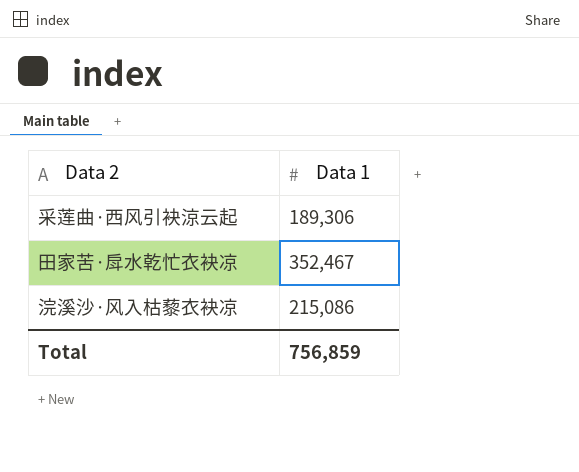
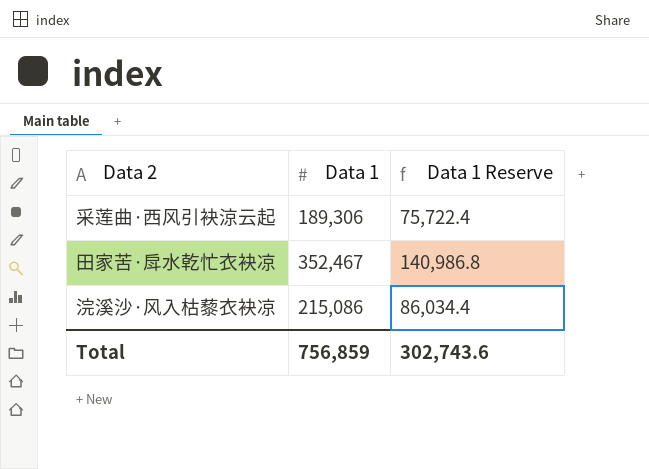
column Data 1 Reserve | formula: none -> [Data 1] * 0.4

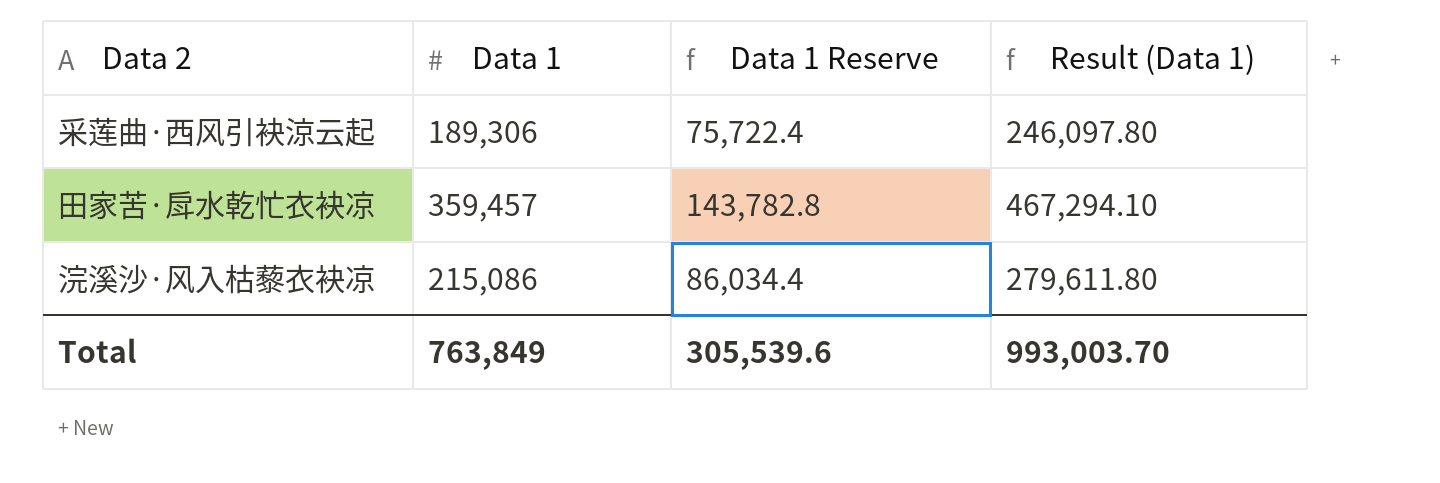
column Result (Data 1) | formula: none -> [Data 1] * 1.3
田家苦·戽水乾忙衣袂凉 | Data 1: 352,467 -> 359,457
田家苦·戽水乾忙衣袂凉 | Data 1 Reserve: 140,986.8 -> 143,782.8
Total | Data 1: 756,859 -> 763,849
Total | Data 1 Reserve: 302,743.6 -> 305,539.6

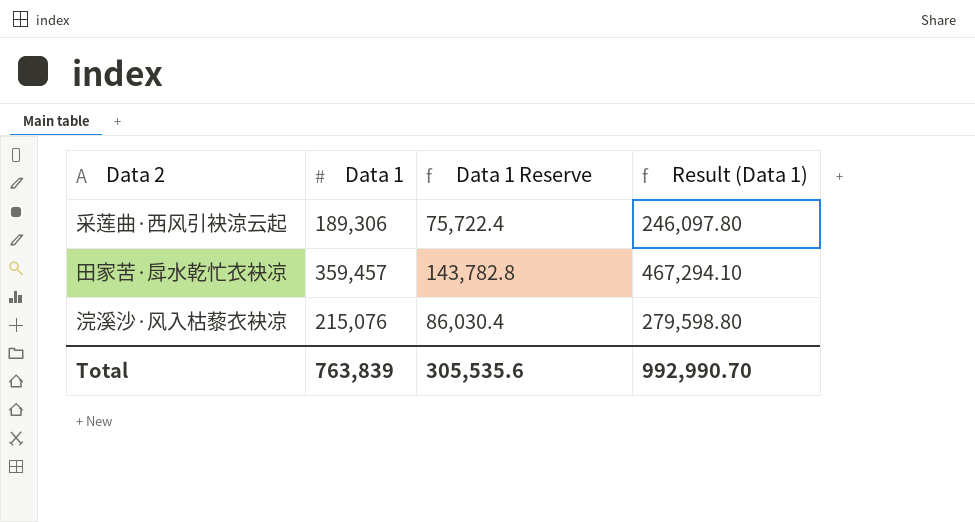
浣溪沙·风入枯藜衣袂凉 | Data 1: 215,086 -> 215,076
浣溪沙·风入枯藜衣袂凉 | Data 1 Reserve: 86,034.4 -> 86,030.4
浣溪沙·风入枯藜衣袂凉 | Result (Data 1): 279,611.80 -> 279,598.80
Total | Data 1: 763,849 -> 763,839
Total | Data 1 Reserve: 305,539.6 -> 305,535.6
Total | Result (Data 1): 993,003.70 -> 992,990.70

